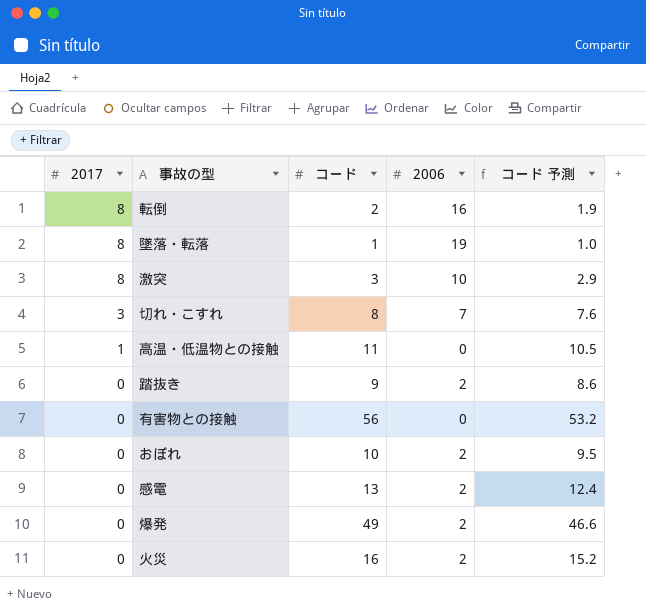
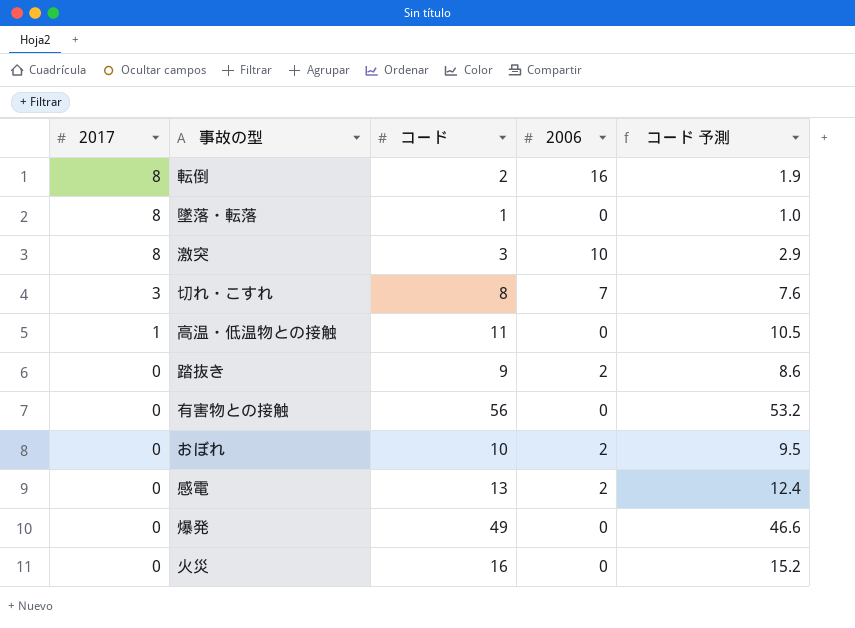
墜落・転落 | 2006: 19 -> 0
爆発 | 2006: 2 -> 0
火災 | 2006: 2 -> 0

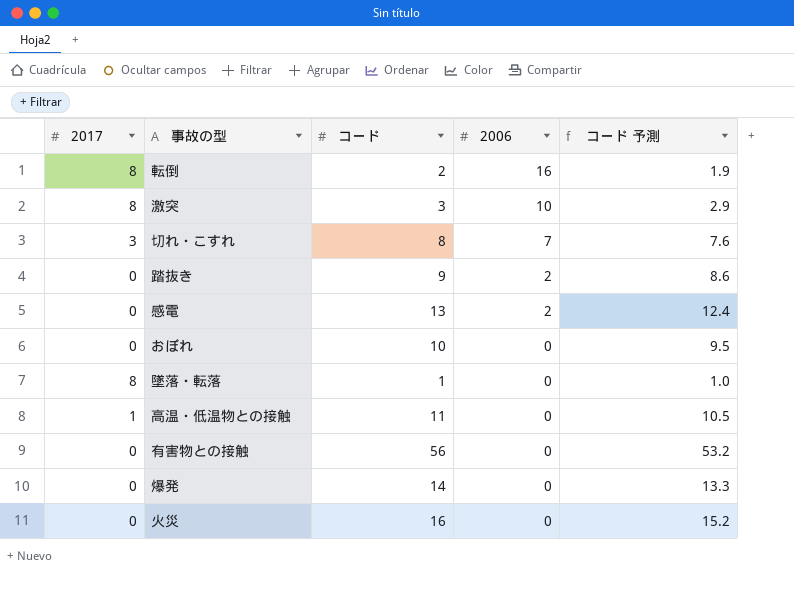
row order: 2017 descending -> 2006 descending
おぼれ | 2006: 2 -> 0
爆発 | コード: 49 -> 14
爆発 | コード 予測: 46.6 -> 13.3

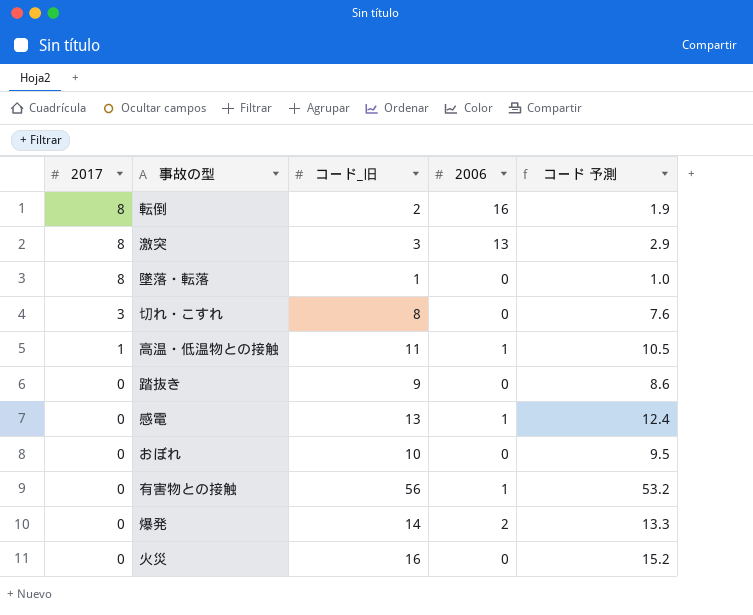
row order: 2006 descending -> 2017 descending
column name: コード -> コード_旧
激突 | 2006: 10 -> 13
切れ・こすれ | 2006: 7 -> 0
高温・低温物との接触 | 2006: 0 -> 1
踏抜き | 2006: 2 -> 0
感電 | 2006: 2 -> 1
有害物との接触 | 2006: 0 -> 1
爆発 | 2006: 0 -> 2

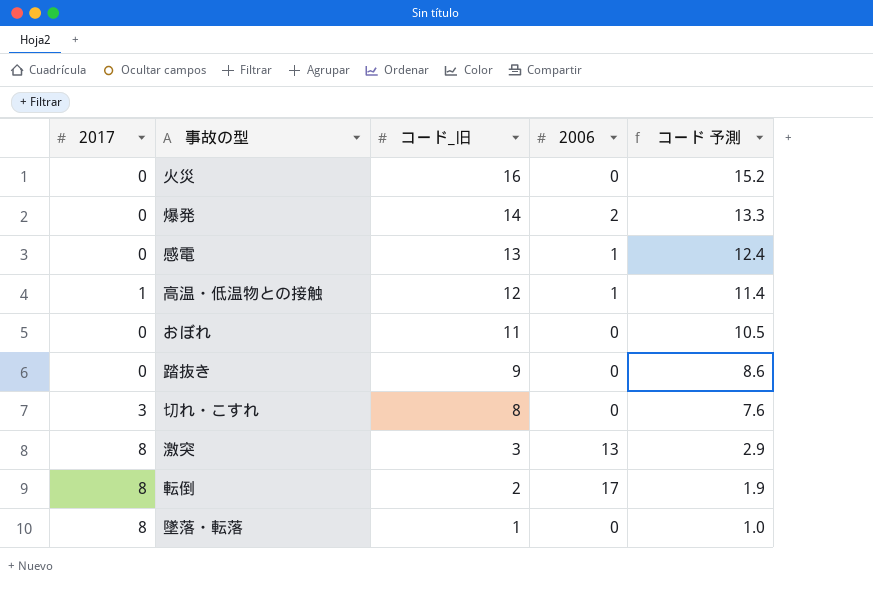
row order: 2017 descending -> コード_旧 descending
row 有害物との接触: 0 | 56 | 1 | 53.2 -> none
高温・低温物との接触 | コード_旧: 11 -> 12
高温・低温物との接触 | コード 予測: 10.5 -> 11.4
おぼれ | コード_旧: 10 -> 11
おぼれ | コード 予測: 9.5 -> 10.5
転倒 | 2006: 16 -> 17

